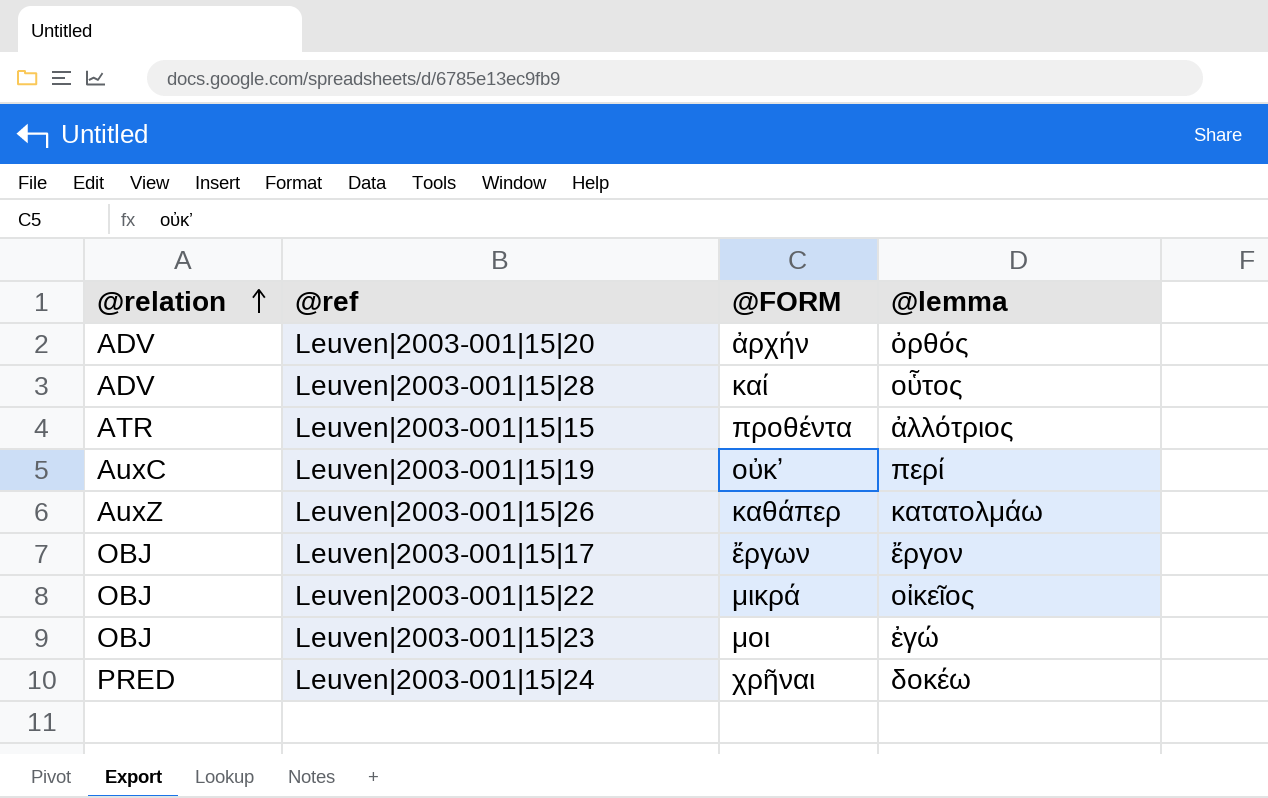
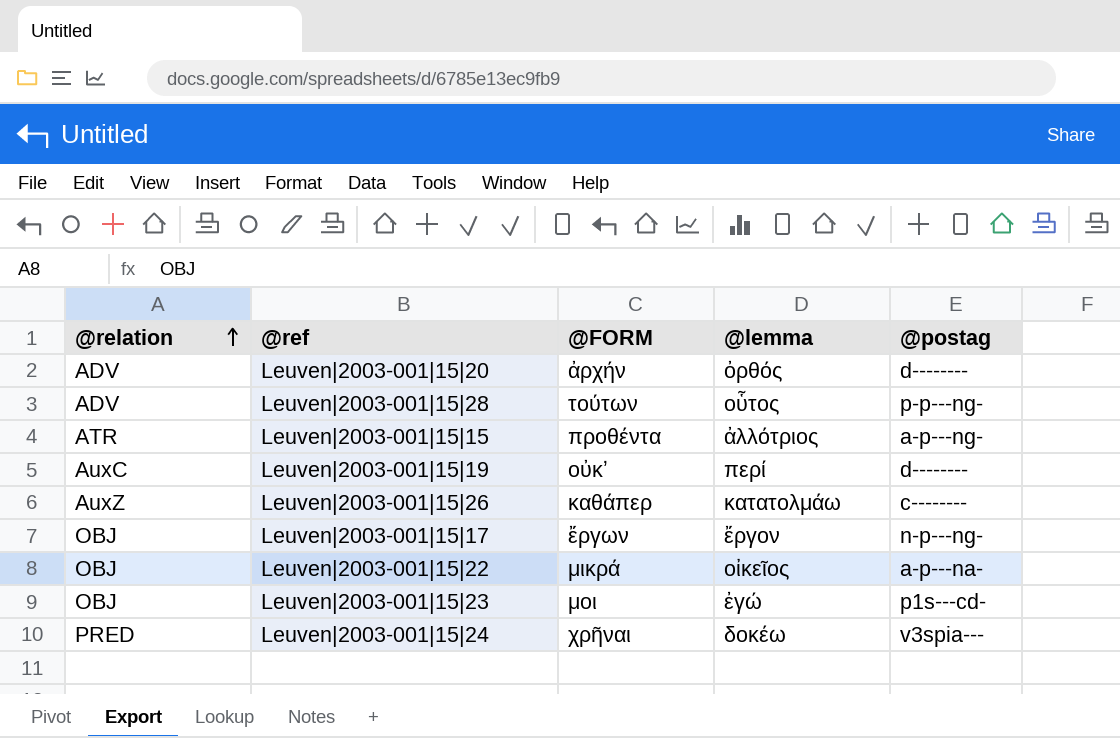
column @postag | position: none -> 5
Leuven|2003-001|15|28 | @FORM: καί -> τούτων

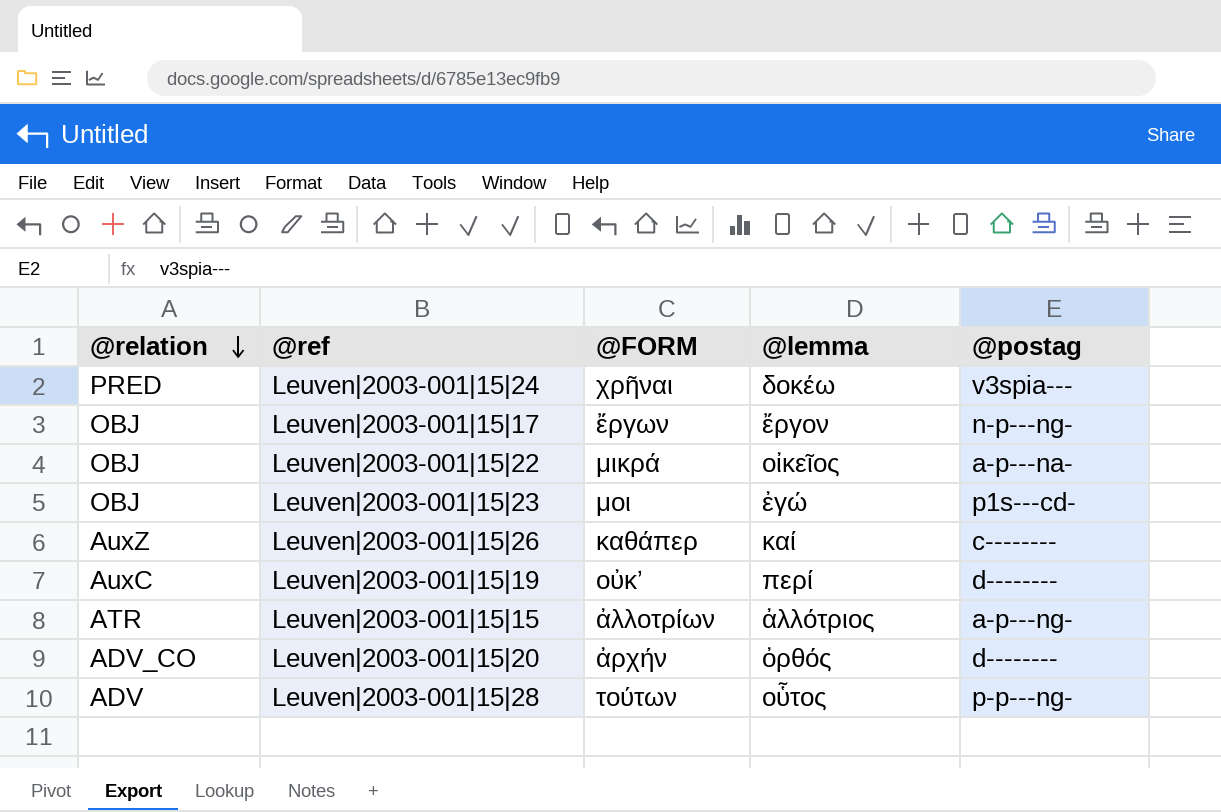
row order: @relation ascending -> @relation descending
Leuven|2003-001|15|26 | @lemma: κατατολμάω -> καί
Leuven|2003-001|15|15 | @FORM: προθέντα -> ἀλλοτρίων
Leuven|2003-001|15|20 | @relation: ADV -> ADV_CO

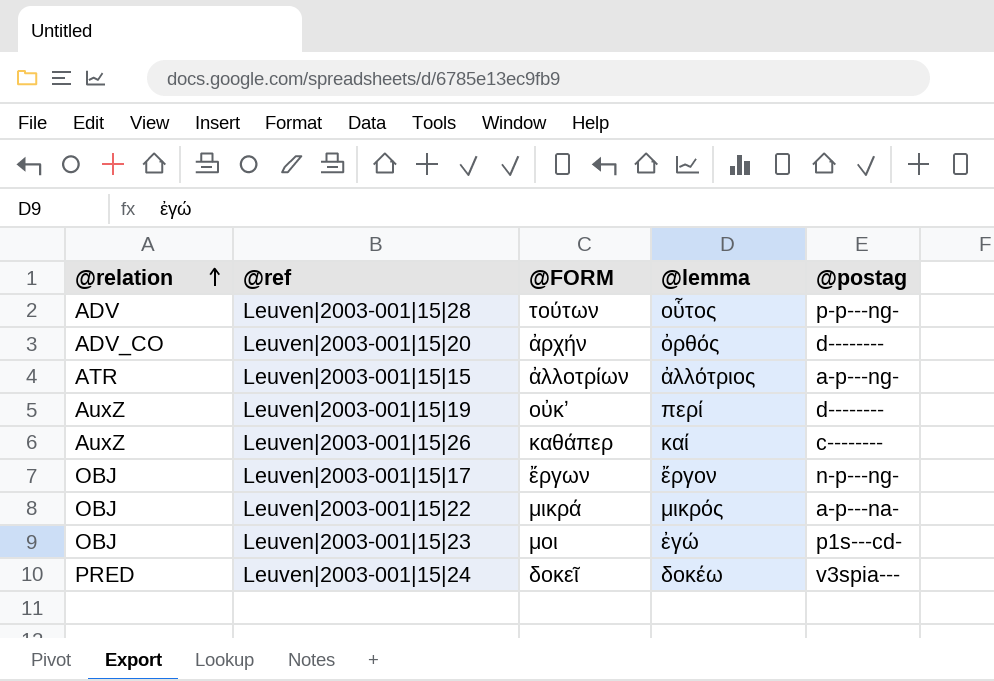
row order: @relation descending -> @relation ascending
Leuven|2003-001|15|19 | @relation: AuxC -> AuxZ
Leuven|2003-001|15|22 | @lemma: οἰκεῖος -> μικρός
Leuven|2003-001|15|24 | @FORM: χρῆναι -> δοκεῖ

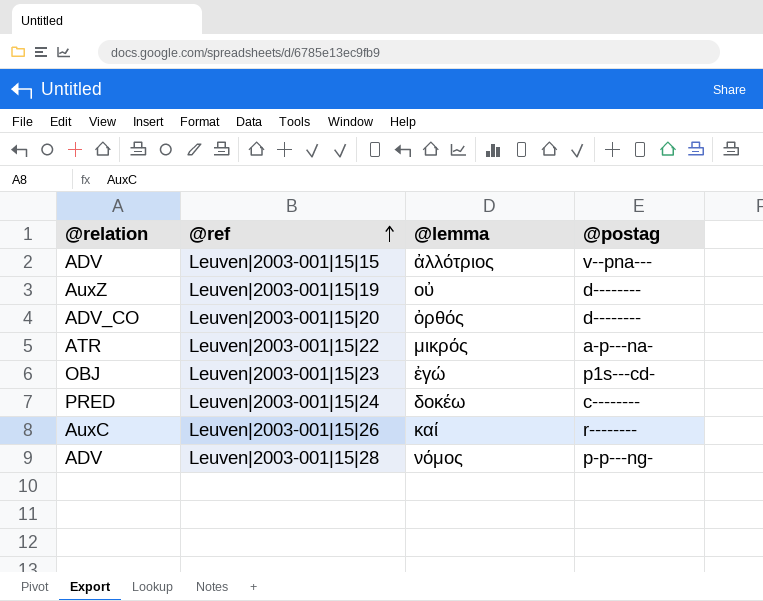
row order: @relation ascending -> @ref ascending
column @FORM | position: 3 -> none
row Leuven|2003-001|15|17: OBJ | ἔργων | ἔργον | n-p---ng- -> none
Leuven|2003-001|15|15 | @relation: ATR -> ADV
Leuven|2003-001|15|15 | @postag: a-p---ng- -> v--pna---
Leuven|2003-001|15|19 | @lemma: περί -> οὐ
Leuven|2003-001|15|22 | @relation: OBJ -> ATR
Leuven|2003-001|15|24 | @postag: v3spia--- -> c--------
Leuven|2003-001|15|26 | @relation: AuxZ -> AuxC
Leuven|2003-001|15|26 | @postag: c-------- -> r--------
Leuven|2003-001|15|28 | @lemma: οὗτος -> νόμος

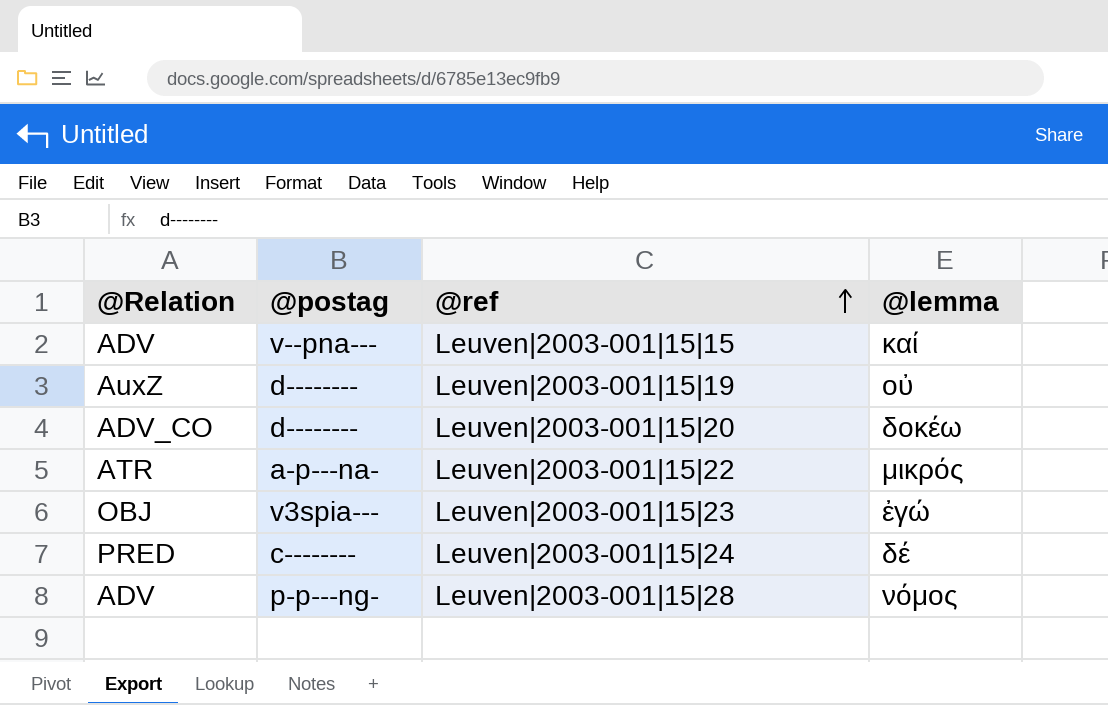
column name: @relation -> @Relation
column @postag | position: 4 -> 2
row Leuven|2003-001|15|26: AuxC | καί | r-------- -> none
Leuven|2003-001|15|15 | @lemma: ἀλλότριος -> καί
Leuven|2003-001|15|20 | @lemma: ὀρθός -> δοκέω
Leuven|2003-001|15|23 | @postag: p1s---cd- -> v3spia---
Leuven|2003-001|15|24 | @lemma: δοκέω -> δέ

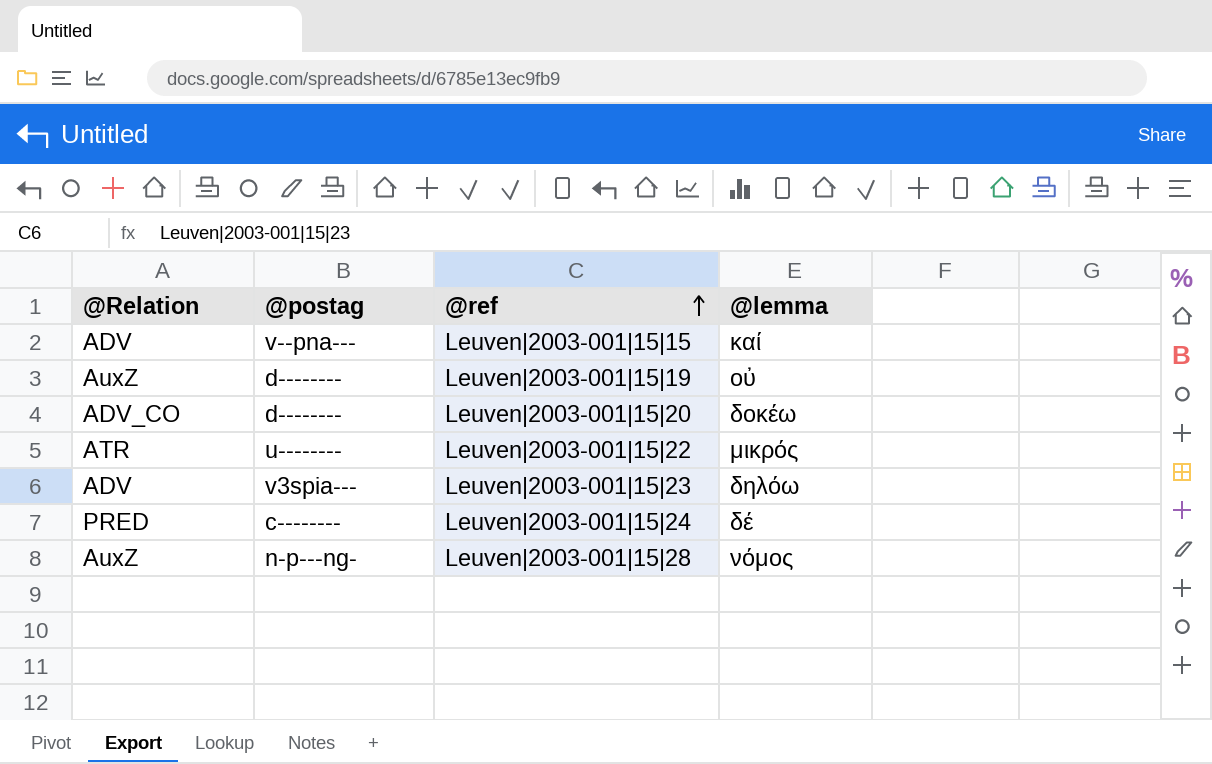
Leuven|2003-001|15|22 | @postag: a-p---na- -> u--------
Leuven|2003-001|15|23 | @Relation: OBJ -> ADV
Leuven|2003-001|15|23 | @lemma: ἐγώ -> δηλόω
Leuven|2003-001|15|28 | @Relation: ADV -> AuxZ
Leuven|2003-001|15|28 | @postag: p-p---ng- -> n-p---ng-

